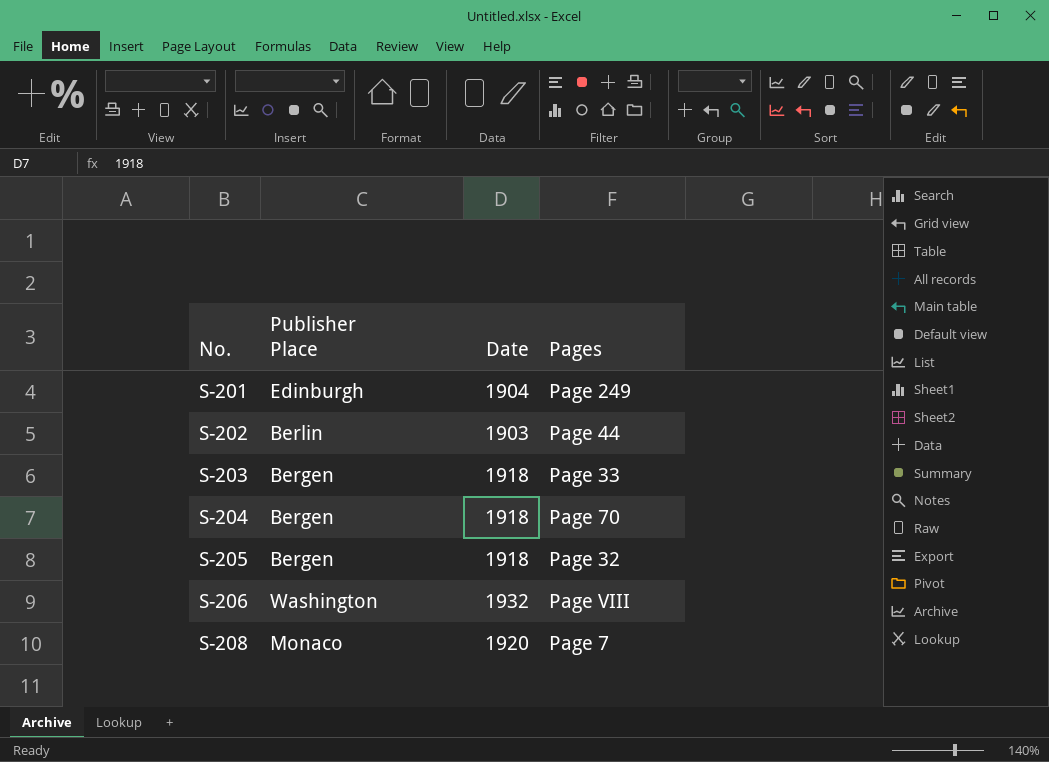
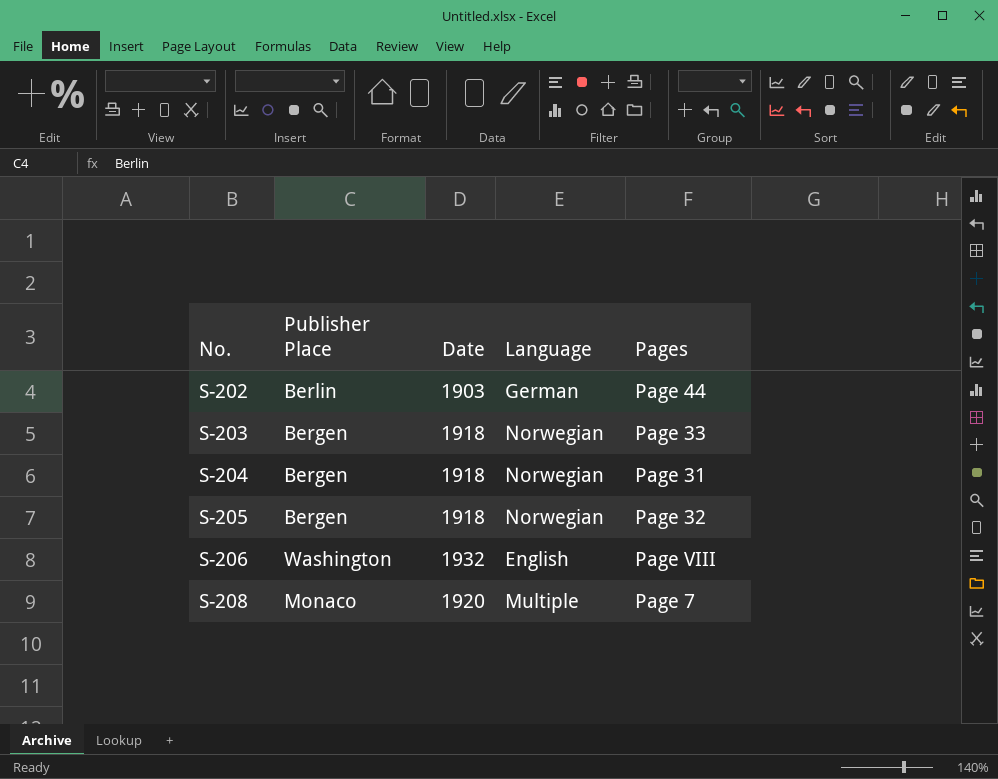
column Language | position: none -> 4
row S-201: Edinburgh | 1904 | Page 249 -> none
S-204 | Pages: Page 70 -> Page 31

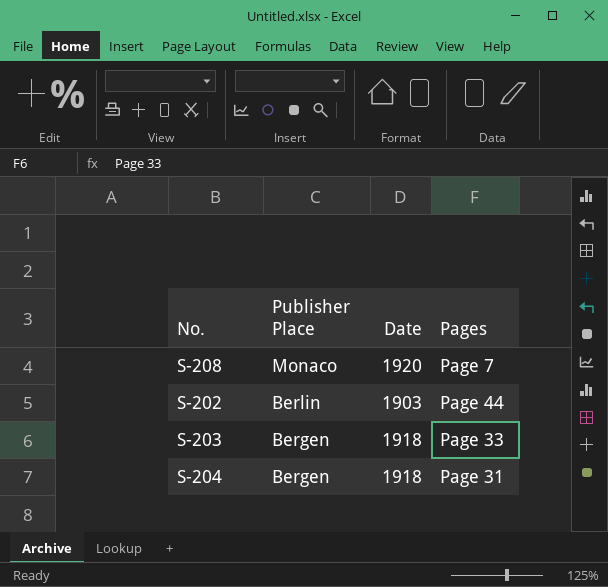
row order: No. ascending -> Publisher Place descending
column Language | position: 4 -> none
row S-205: Bergen | 1918 | Norwegian | Page 32 -> none
row S-206: Washington | 1932 | English | Page VIII -> none

